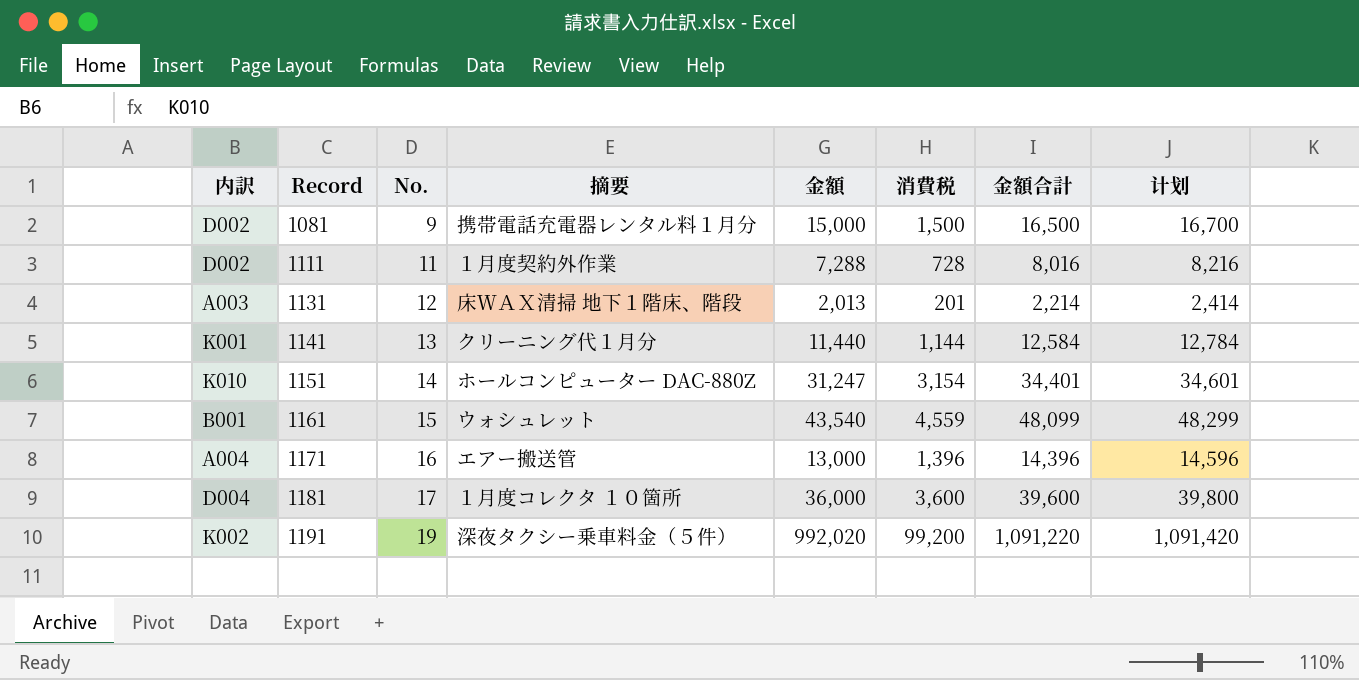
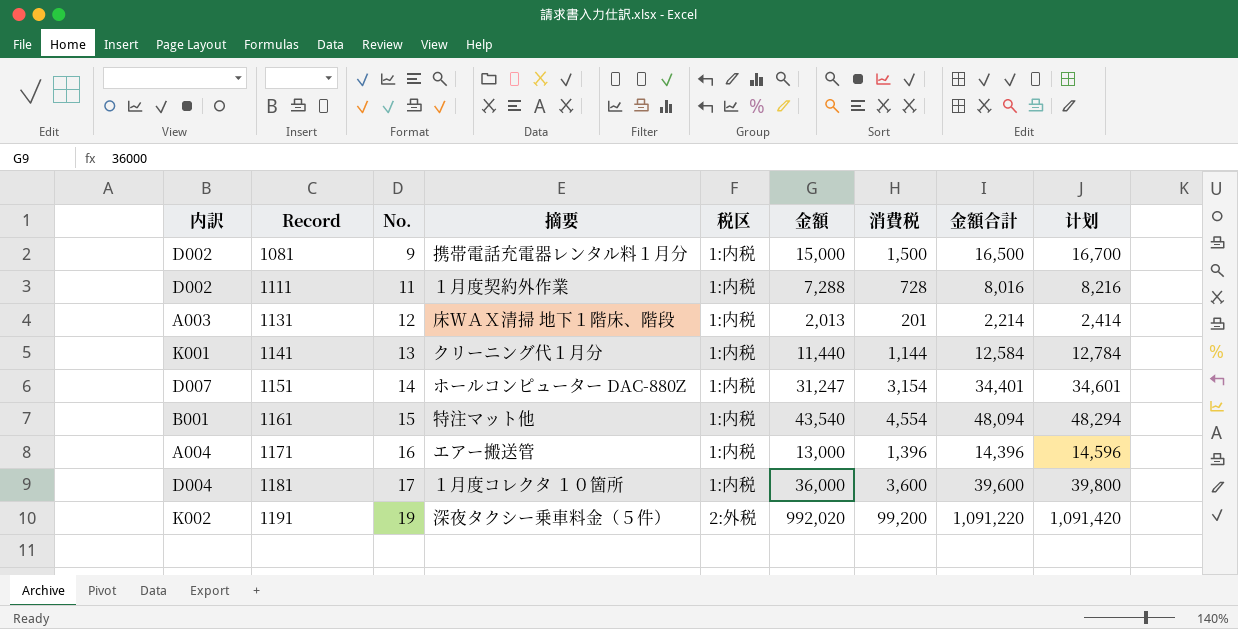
column 税区 | position: none -> 5
1151 | 内訳: K010 -> D007
1161 | 摘要: ウォシュレット -> 特注マット他
1161 | 消費税: 4,559 -> 4,554
1161 | 金額合計: 48,099 -> 48,094
1161 | 计划: 48,299 -> 48,294

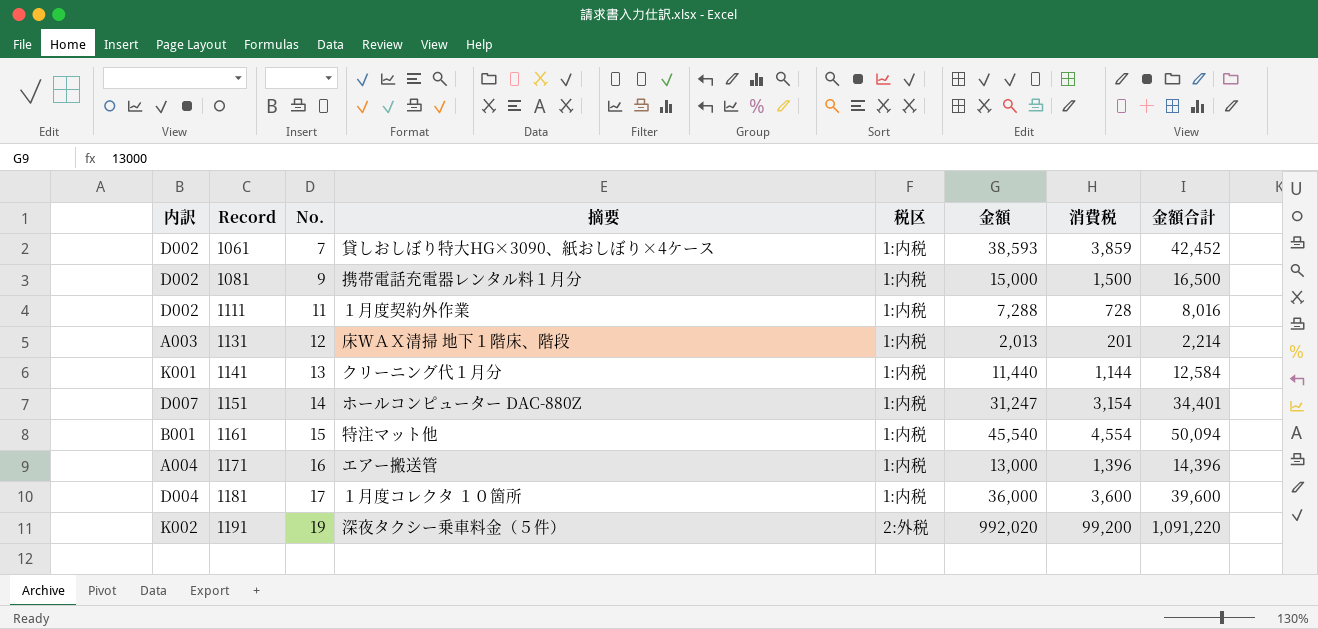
column 计划 | formula: [金額合計] + 200 -> none
row 1061: none -> D002 | 7 | 貸しおしぼり特大HG×3090、紙おしぼり×4ケース | 1:内税 | 38,593 | 3,859 | 42,452
1161 | 金額: 43,540 -> 45,540
1161 | 金額合計: 48,094 -> 50,094

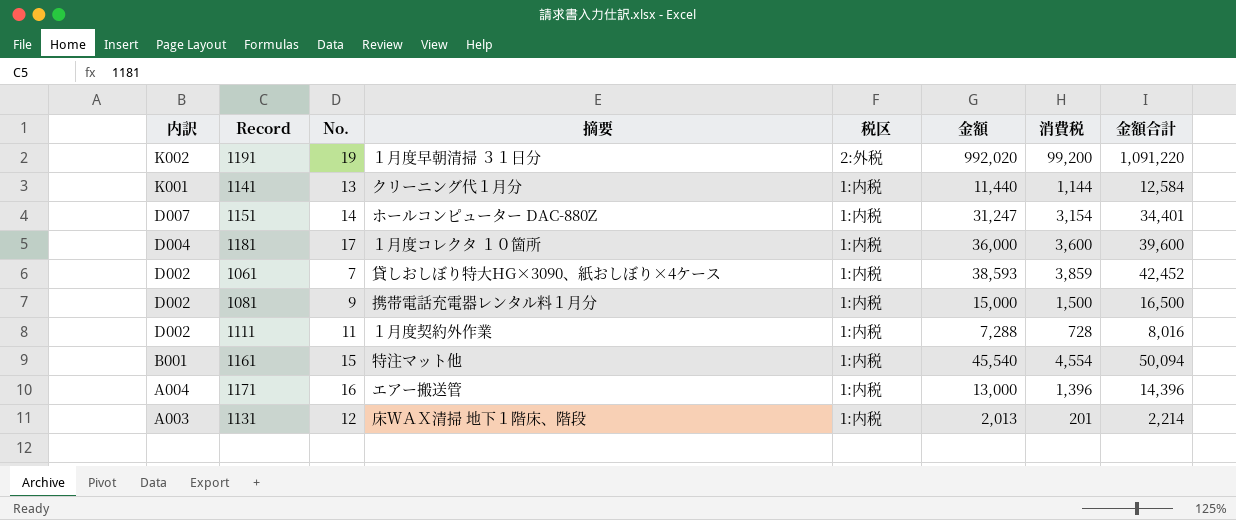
row order: Record ascending -> 内訳 descending
1191 | 摘要: 深夜タクシー乗車料金（５件） -> １月度早朝清掃 ３１日分

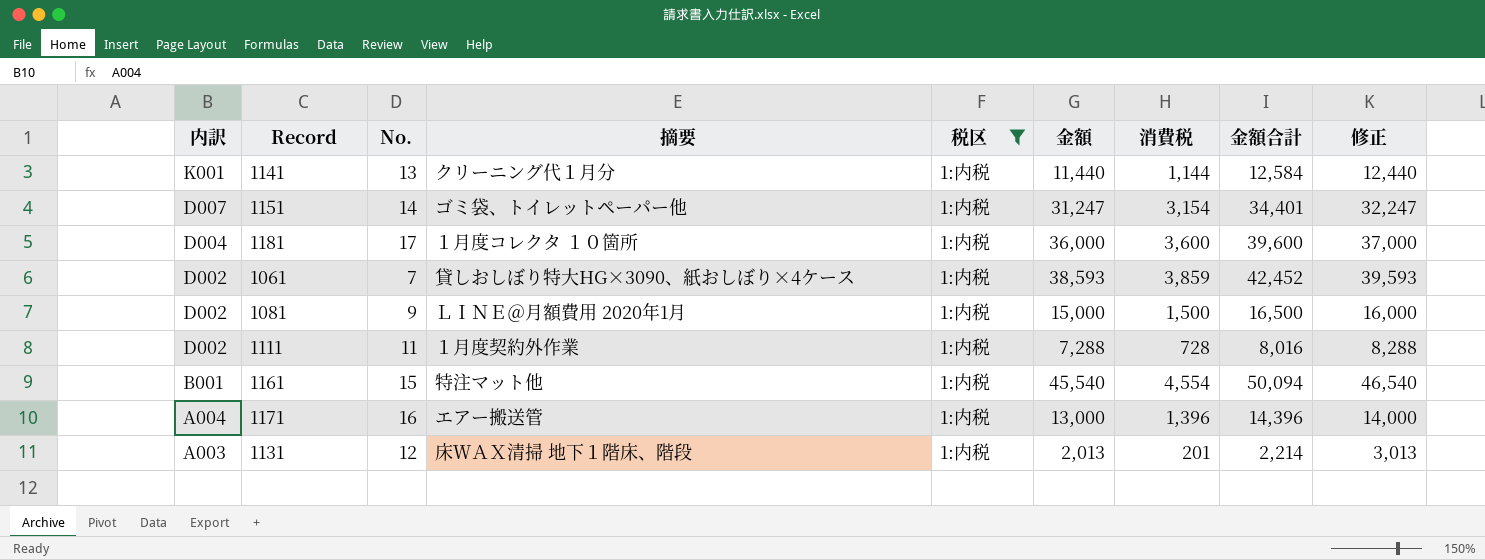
filter: none -> 税区 = 1:内税
column 修正 | formula: none -> [金額] + 1000
1151 | 摘要: ホールコンピューター DAC-880Z -> ゴミ袋、トイレットペーパー他
1081 | 摘要: 携帯電話充電器レンタル料１月分 -> ＬＩＮＥ＠月額費用 2020年1月

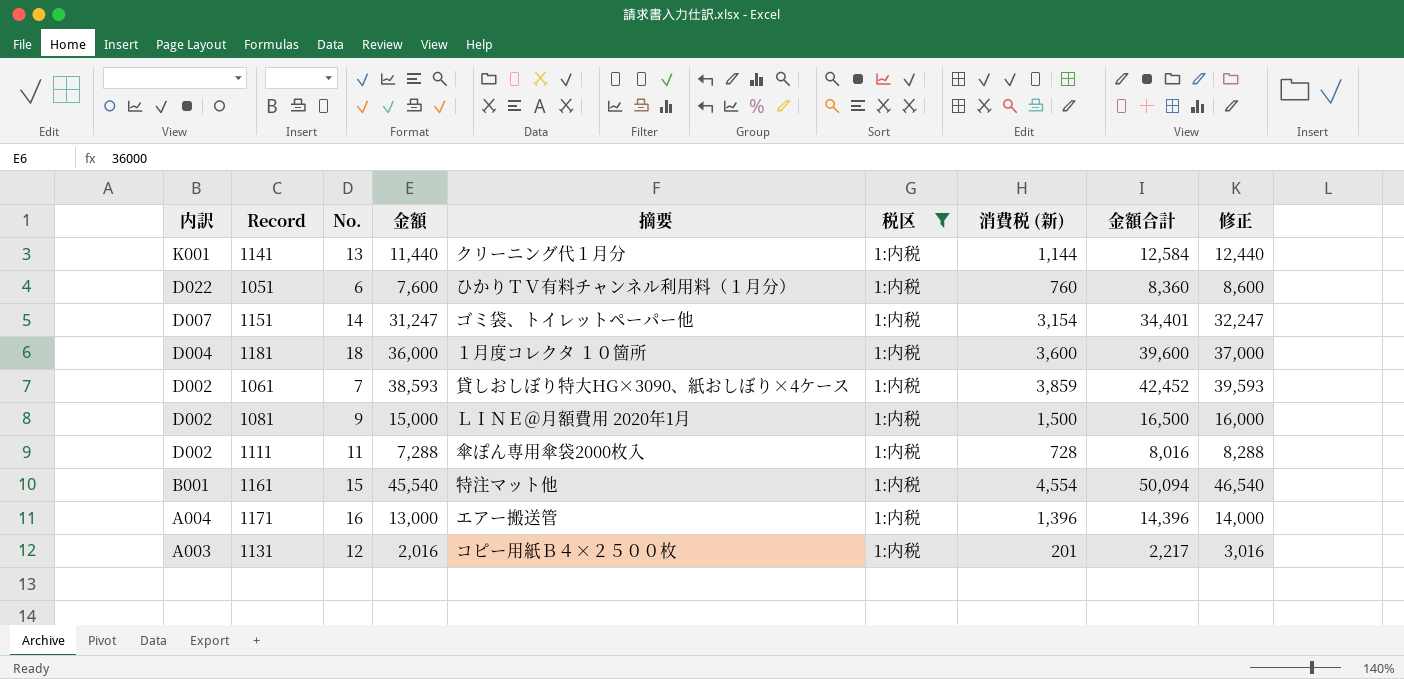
column 金額 | position: 6 -> 4
column name: 消費税 -> 消費税 (新)
row 1051: none -> D022 | 6 | 7,600 | ひかりＴＶ有料チャンネル利用料（１月分） | 1:内税 | 760 | 8,360 | 8,600
1181 | No.: 17 -> 18
1111 | 摘要: １月度契約外作業 -> 傘ぽん専用傘袋2000枚入
1131 | 金額: 2,013 -> 2,016
1131 | 摘要: 床ＷＡＸ清掃 地下１階床、階段 -> コピー用紙Ｂ４×２５００枚
1131 | 金額合計: 2,214 -> 2,217
1131 | 修正: 3,013 -> 3,016

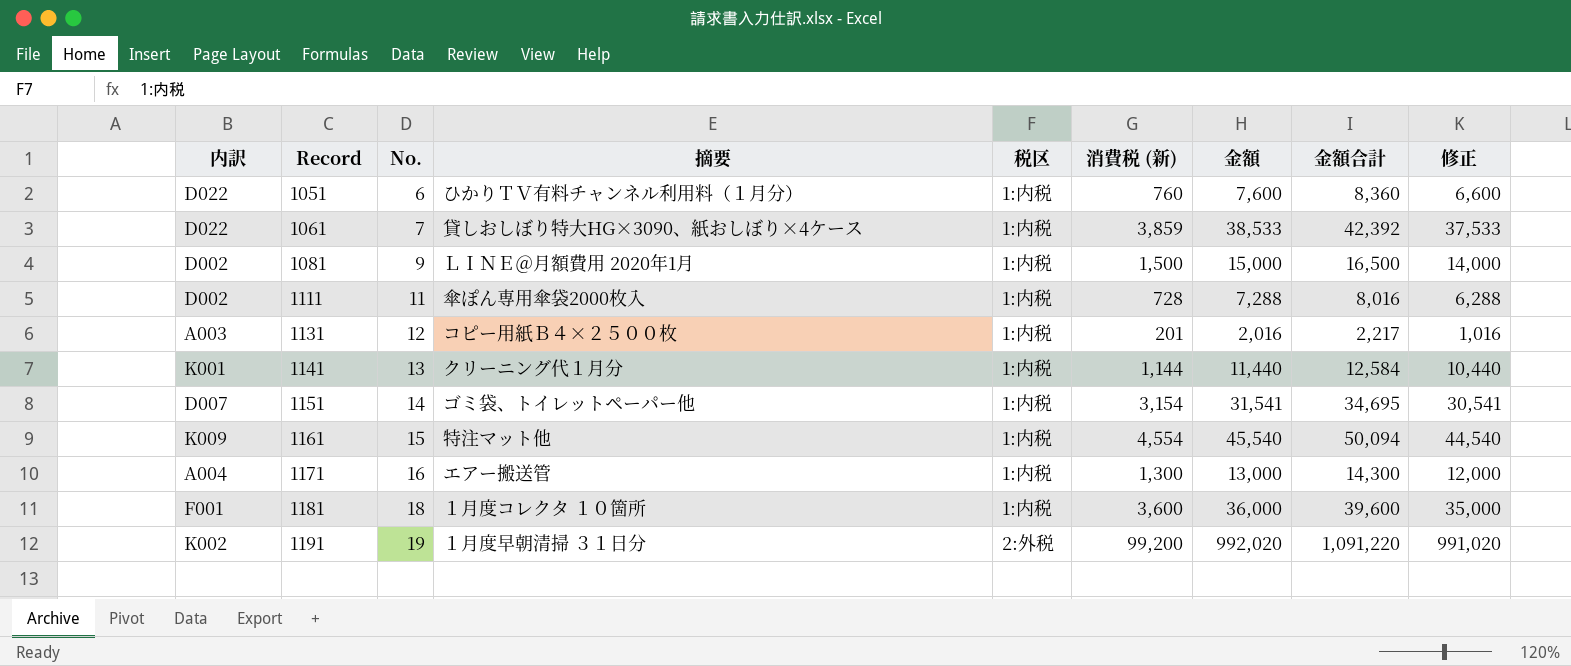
filter: 税区 = 1:内税 -> none
row order: 内訳 descending -> Record ascending
column 金額 | position: 4 -> 7
column 修正 | formula: [金額] + 1000 -> [金額] - 1000
1061 | 内訳: D002 -> D022
1061 | 金額: 38,593 -> 38,533
1061 | 金額合計: 42,452 -> 42,392
1151 | 金額: 31,247 -> 31,541
1151 | 金額合計: 34,401 -> 34,695
1161 | 内訳: B001 -> K009
1171 | 消費税 (新): 1,396 -> 1,300
1171 | 金額合計: 14,396 -> 14,300
1181 | 内訳: D004 -> F001

